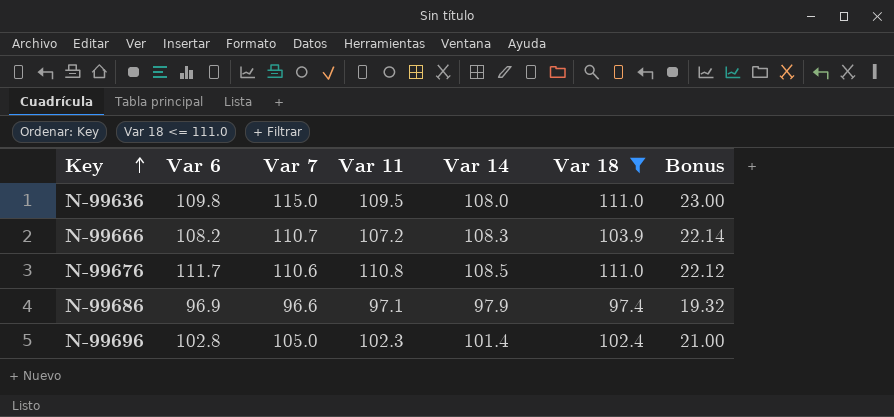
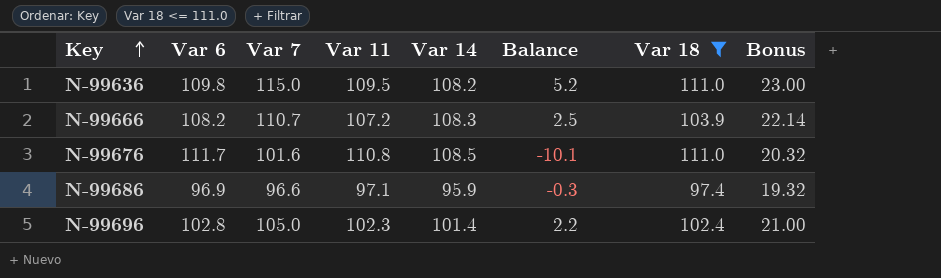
column Balance | formula: none -> [Var 7] - [Var 6]
N-99636 | Var 14: 108.0 -> 108.2
N-99676 | Var 7: 110.6 -> 101.6
N-99676 | Bonus: 22.12 -> 20.32
N-99686 | Var 14: 97.9 -> 95.9

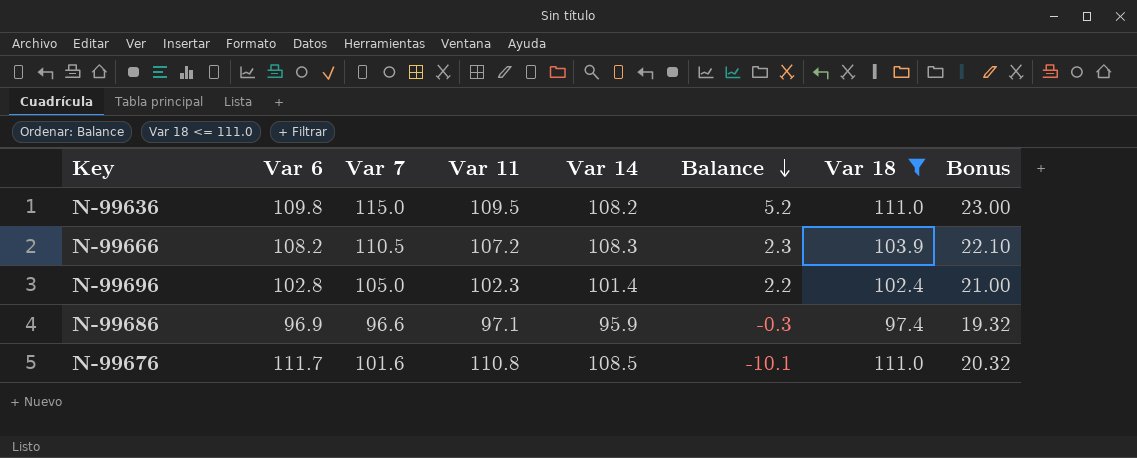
row order: Key ascending -> Balance descending
N-99666 | Var 7: 110.7 -> 110.5
N-99666 | Balance: 2.5 -> 2.3
N-99666 | Bonus: 22.14 -> 22.10

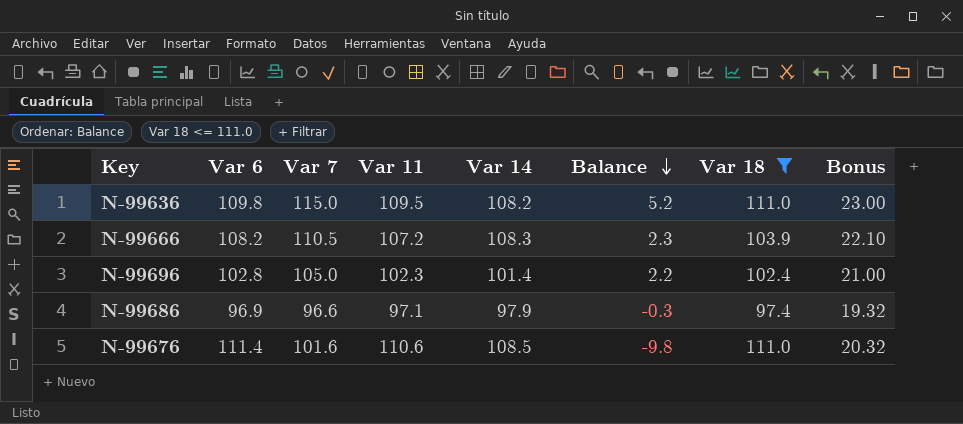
N-99686 | Var 14: 95.9 -> 97.9
N-99676 | Var 6: 111.7 -> 111.4
N-99676 | Var 11: 110.8 -> 110.6
N-99676 | Balance: -10.1 -> -9.8

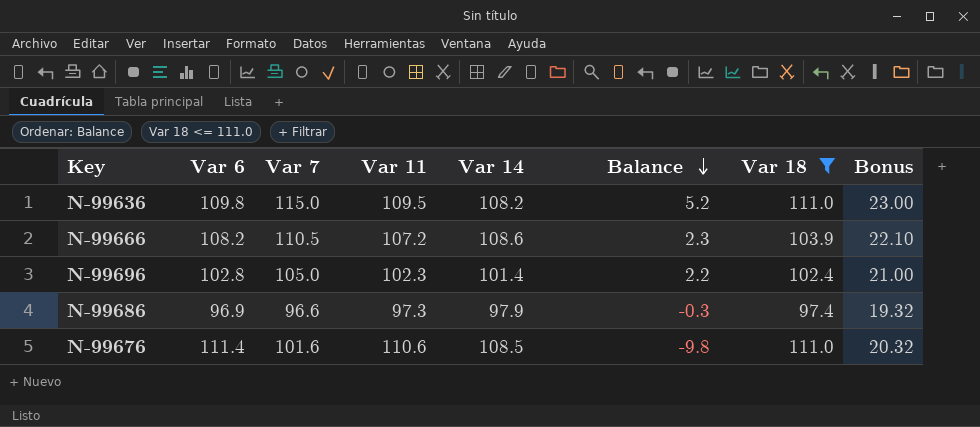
N-99666 | Var 14: 108.3 -> 108.6
N-99686 | Var 11: 97.1 -> 97.3

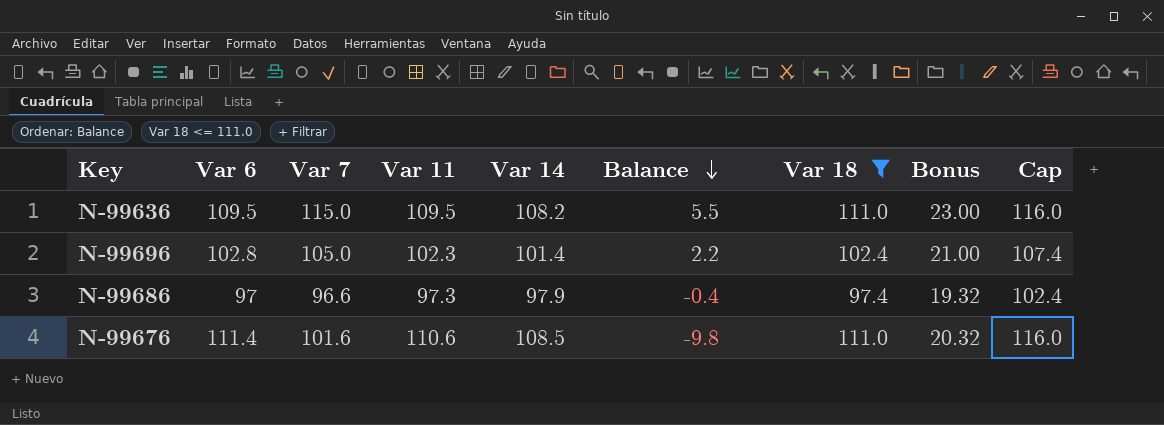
column Cap | formula: none -> [Var 18] + 5
row N-99666: 108.2 | 110.5 | 107.2 | 108.6 | 2.3 | 103.9 | 22.10 -> none
N-99636 | Var 6: 109.8 -> 109.5
N-99636 | Balance: 5.2 -> 5.5
N-99686 | Var 6: 96.9 -> 97
N-99686 | Balance: -0.3 -> -0.4

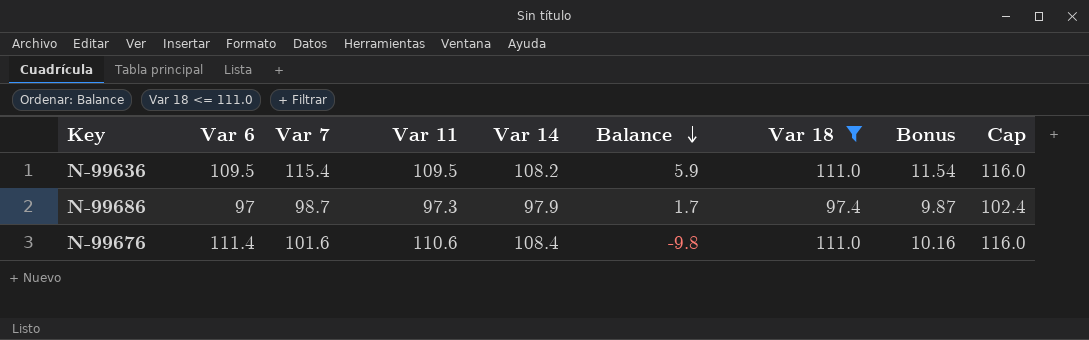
column Bonus | formula: [Var 7] * 0.2 -> [Var 7] * 0.1
row N-99696: 102.8 | 105.0 | 102.3 | 101.4 | 2.2 | 102.4 | 21.00 | 107.4 -> none
N-99636 | Var 7: 115.0 -> 115.4
N-99636 | Balance: 5.5 -> 5.9
N-99686 | Var 7: 96.6 -> 98.7
N-99686 | Balance: -0.4 -> 1.7
N-99676 | Var 14: 108.5 -> 108.4

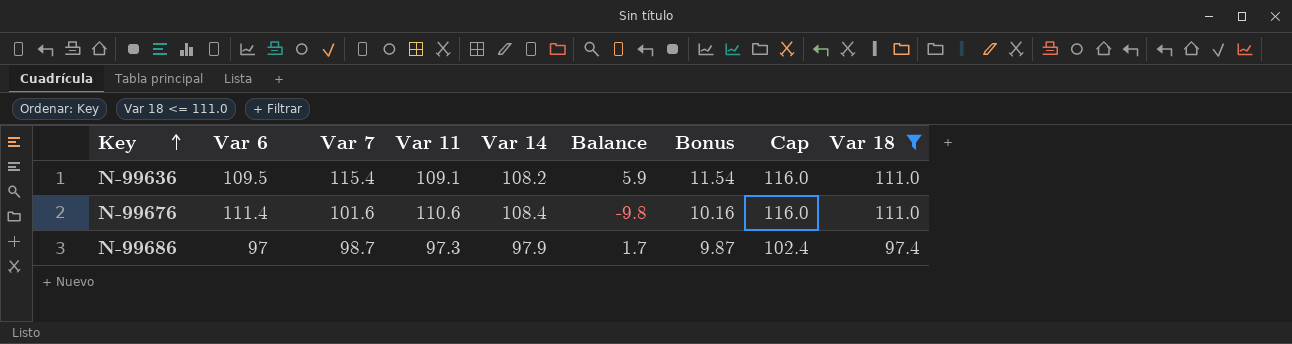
row order: Balance descending -> Key ascending
column Var 18 | position: 7 -> 9
N-99636 | Var 11: 109.5 -> 109.1

